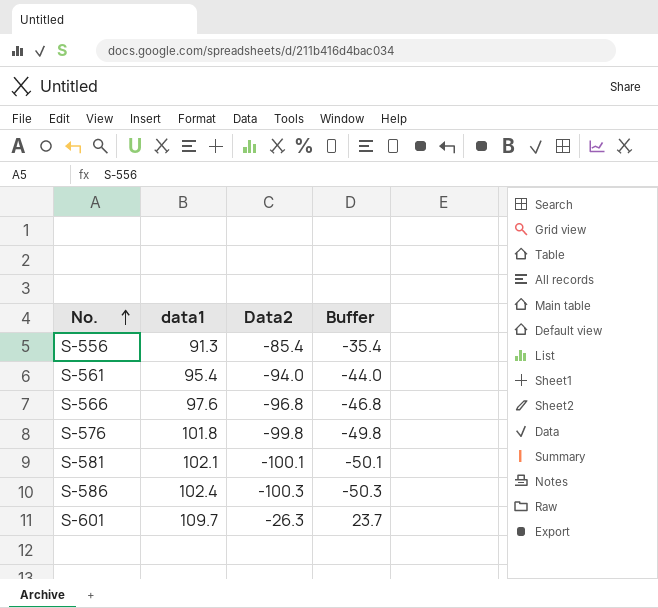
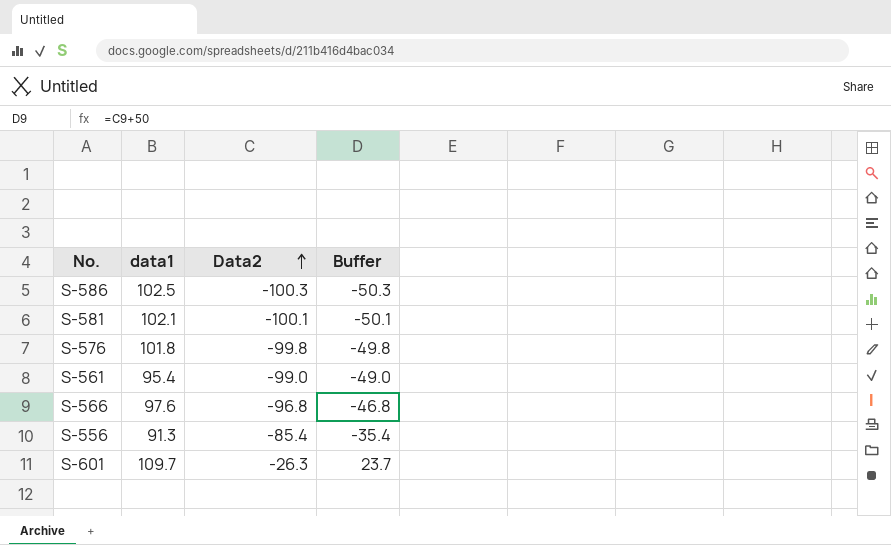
row order: No. ascending -> Data2 ascending
S-586 | data1: 102.4 -> 102.5
S-561 | Data2: -94.0 -> -99.0
S-561 | Buffer: -44.0 -> -49.0

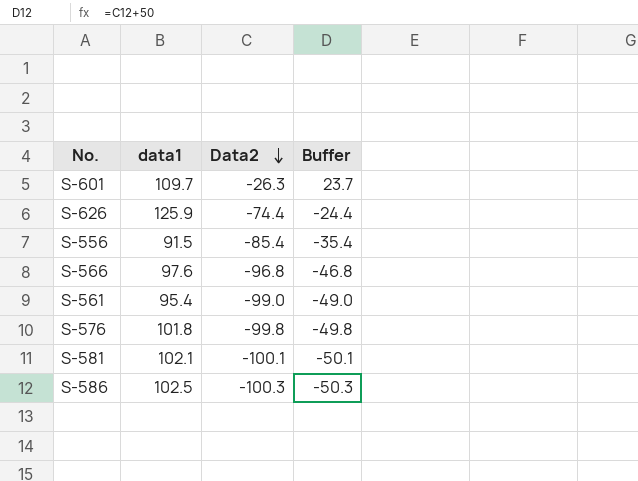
row order: Data2 ascending -> Data2 descending
row S-626: none -> 125.9 | -74.4 | -24.4
S-556 | data1: 91.3 -> 91.5

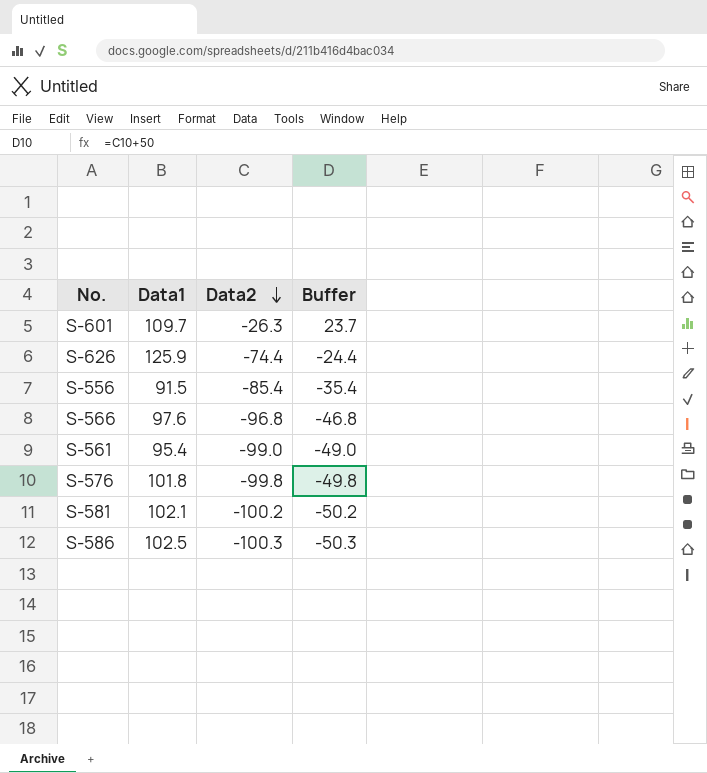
column name: data1 -> Data1
S-581 | Data2: -100.1 -> -100.2
S-581 | Buffer: -50.1 -> -50.2

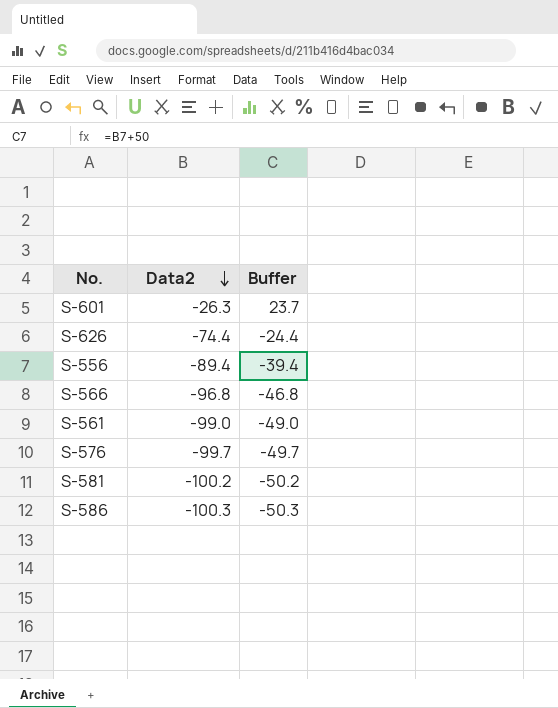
column Data1 | position: 2 -> none
S-556 | Data2: -85.4 -> -89.4
S-556 | Buffer: -35.4 -> -39.4
S-576 | Data2: -99.8 -> -99.7
S-576 | Buffer: -49.8 -> -49.7

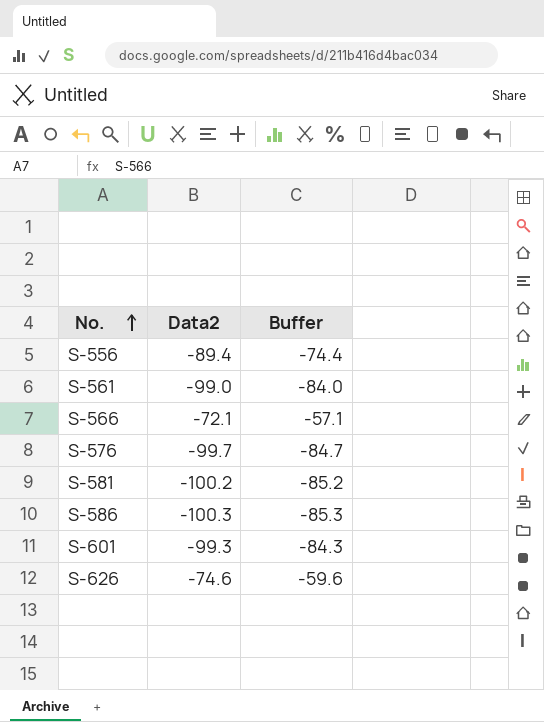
row order: Data2 descending -> No. ascending
column Buffer | formula: [Data2] + 50 -> [Data2] + 15
S-566 | Data2: -96.8 -> -72.1
S-601 | Data2: -26.3 -> -99.3
S-626 | Data2: -74.4 -> -74.6

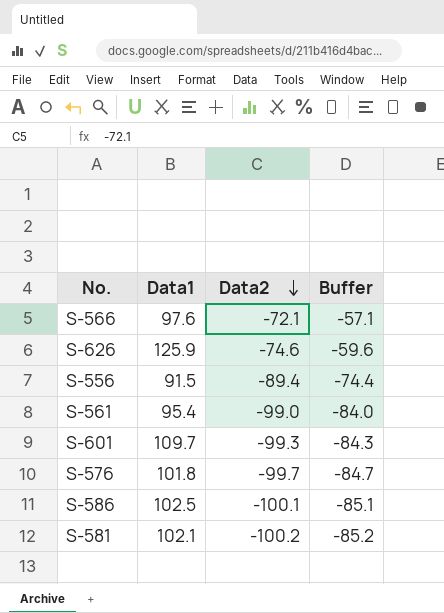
row order: No. ascending -> Data2 descending
column Data1 | position: none -> 2
S-586 | Data2: -100.3 -> -100.1
S-586 | Buffer: -85.3 -> -85.1

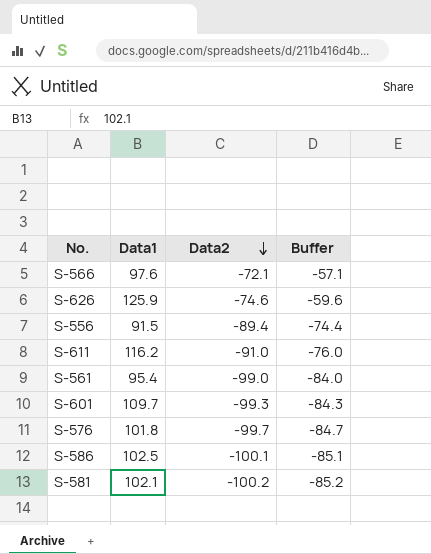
row S-611: none -> 116.2 | -91.0 | -76.0

